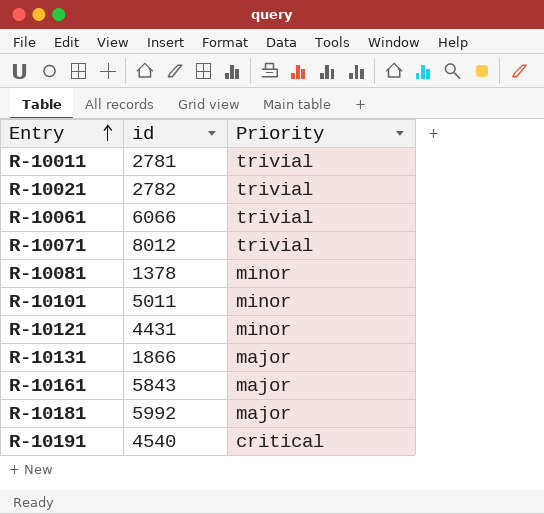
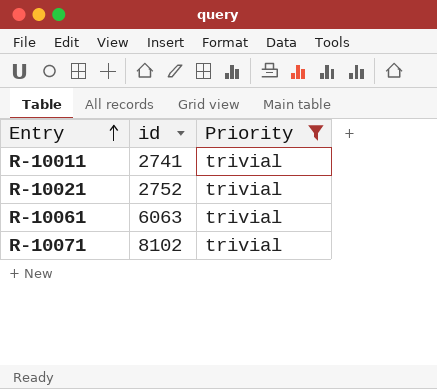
filter: none -> Priority = trivial
R-10011 | id: 2781 -> 2741
R-10021 | id: 2782 -> 2752
R-10061 | id: 6066 -> 6063
R-10071 | id: 8012 -> 8102

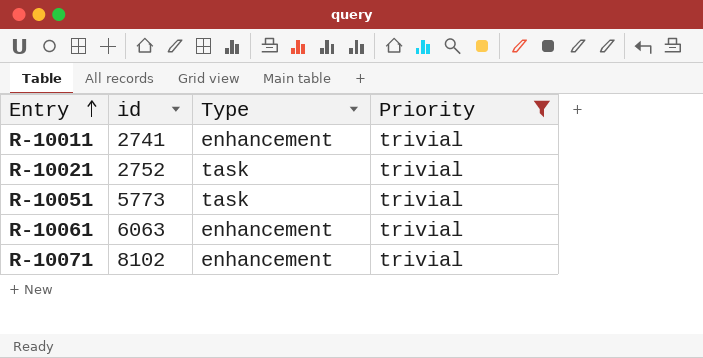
column Type | position: none -> 3
row R-10051: none -> 5773 | task | trivial

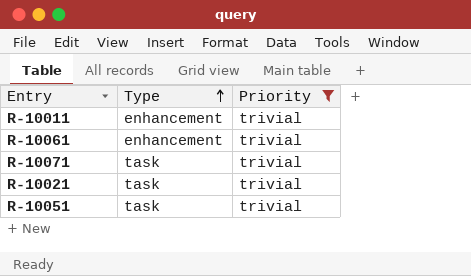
row order: Entry ascending -> Type ascending
column id | position: 2 -> none
R-10071 | Type: enhancement -> task

